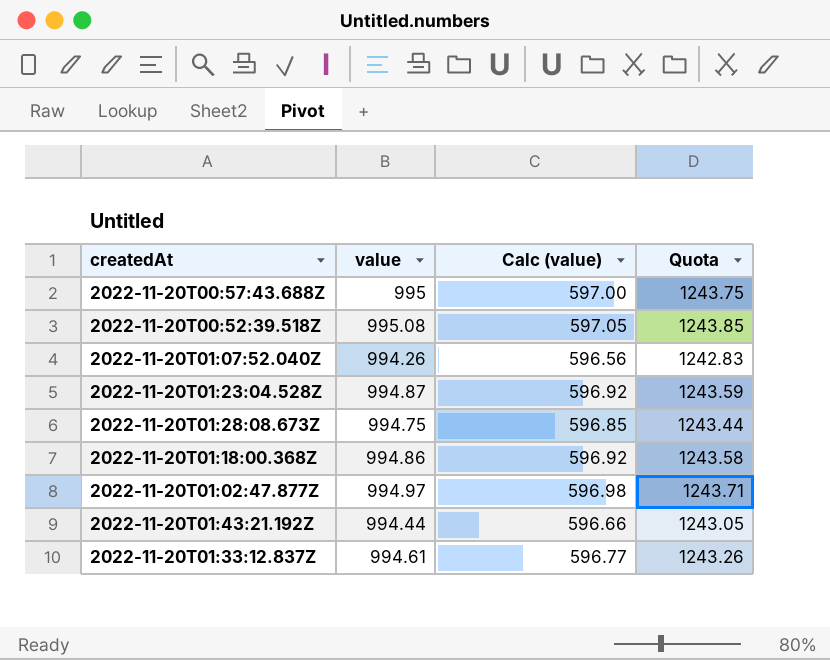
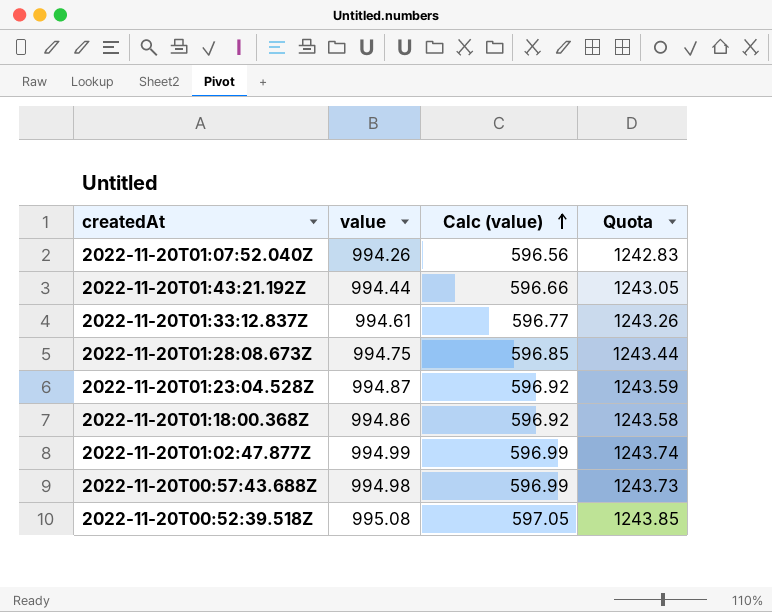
row order: none -> Calc (value) ascending
2022-11-20T01:02:47.877Z | value: 994.97 -> 994.99
2022-11-20T01:02:47.877Z | Calc (value): 596.98 -> 596.99
2022-11-20T01:02:47.877Z | Quota: 1243.71 -> 1243.74
2022-11-20T00:57:43.688Z | value: 995 -> 994.98
2022-11-20T00:57:43.688Z | Calc (value): 597.00 -> 596.99
2022-11-20T00:57:43.688Z | Quota: 1243.75 -> 1243.73

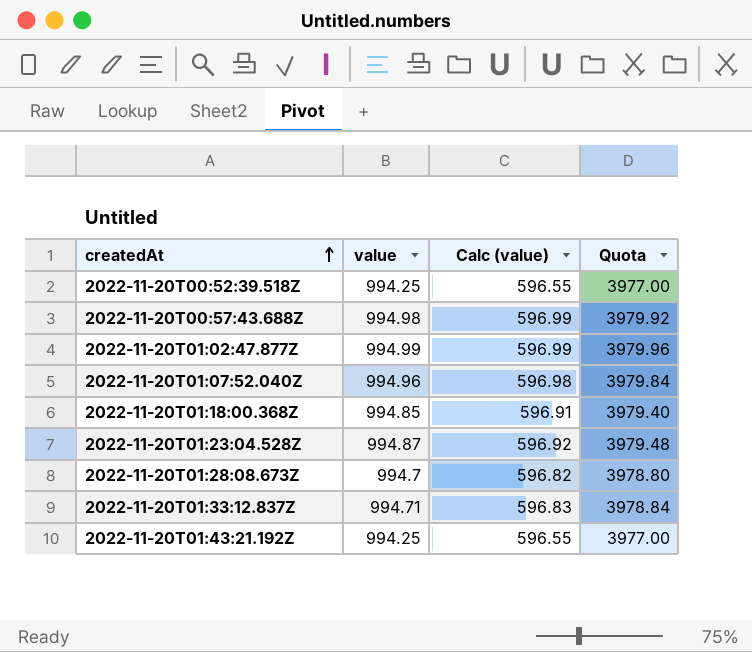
row order: Calc (value) ascending -> createdAt ascending
column Quota | formula: [value] * 1.25 -> [value] * 4
2022-11-20T00:52:39.518Z | value: 995.08 -> 994.25
2022-11-20T00:52:39.518Z | Calc (value): 597.05 -> 596.55
2022-11-20T01:07:52.040Z | value: 994.26 -> 994.96
2022-11-20T01:07:52.040Z | Calc (value): 596.56 -> 596.98
2022-11-20T01:18:00.368Z | value: 994.86 -> 994.85
2022-11-20T01:18:00.368Z | Calc (value): 596.92 -> 596.91
2022-11-20T01:28:08.673Z | value: 994.75 -> 994.7
2022-11-20T01:28:08.673Z | Calc (value): 596.85 -> 596.82
2022-11-20T01:33:12.837Z | value: 994.61 -> 994.71
2022-11-20T01:33:12.837Z | Calc (value): 596.77 -> 596.83
2022-11-20T01:43:21.192Z | value: 994.44 -> 994.25
2022-11-20T01:43:21.192Z | Calc (value): 596.66 -> 596.55

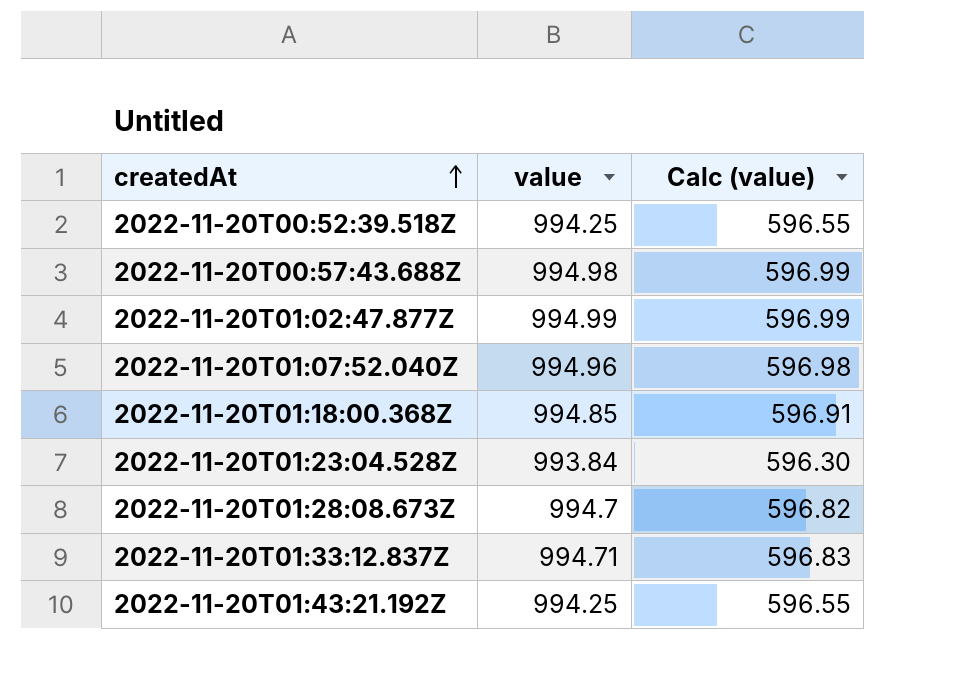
column Quota | formula: [value] * 4 -> none
2022-11-20T01:23:04.528Z | value: 994.87 -> 993.84
2022-11-20T01:23:04.528Z | Calc (value): 596.92 -> 596.30

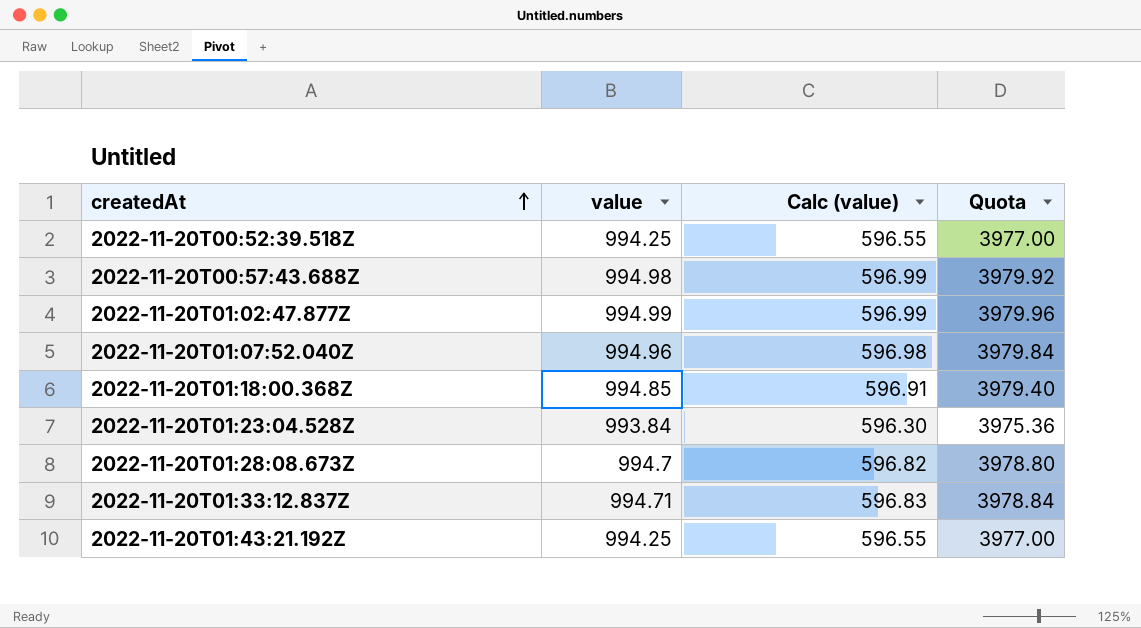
column Quota | formula: none -> [value] * 4

